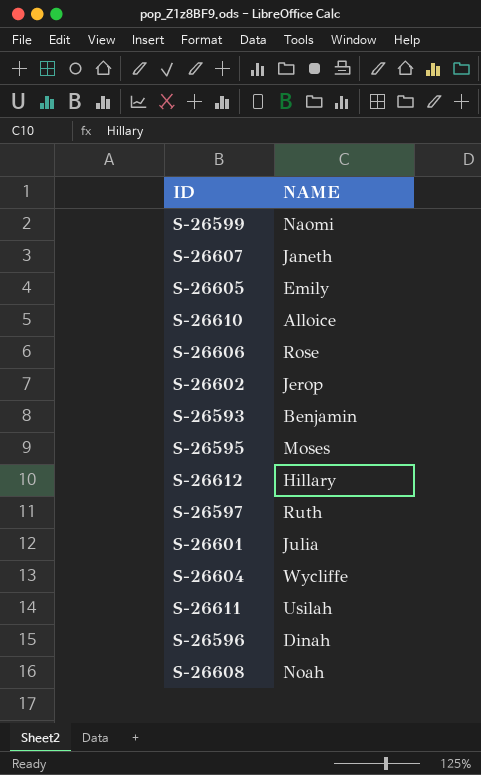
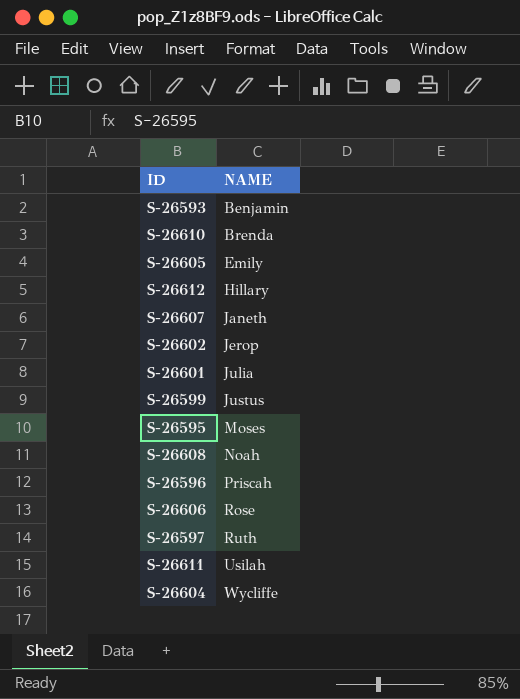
row order: none -> NAME ascending
S-26610 | NAME: Alloice -> Brenda
S-26599 | NAME: Naomi -> Justus
S-26596 | NAME: Dinah -> Priscah

